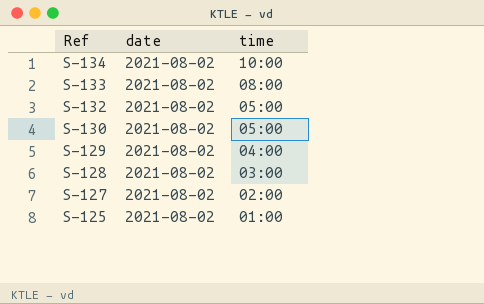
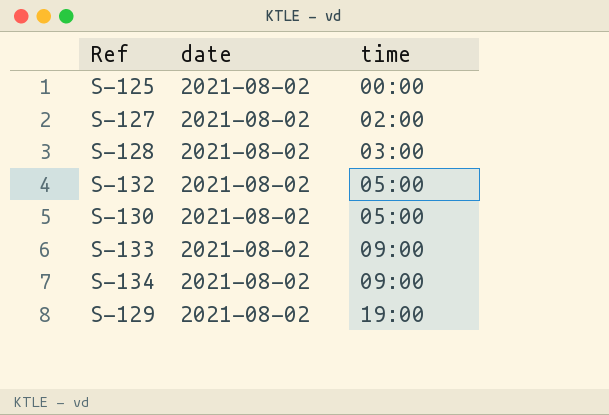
row order: Ref descending -> time ascending
S-125 | time: 01:00 -> 00:00
S-133 | time: 08:00 -> 09:00
S-134 | time: 10:00 -> 09:00
S-129 | time: 04:00 -> 19:00

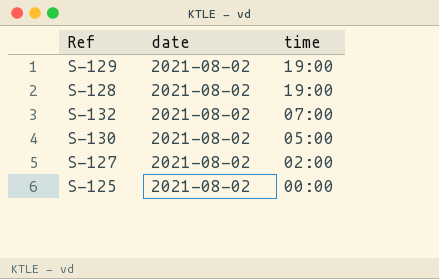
row order: time ascending -> time descending
row S-133: 2021-08-02 | 09:00 -> none
row S-134: 2021-08-02 | 09:00 -> none
S-128 | time: 03:00 -> 19:00
S-132 | time: 05:00 -> 07:00

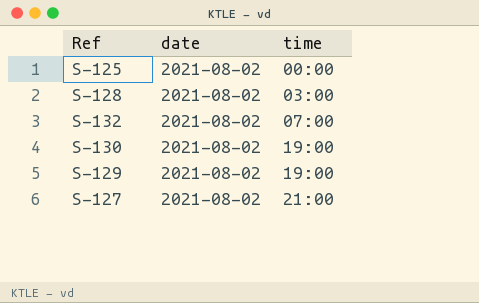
row order: time descending -> time ascending
S-128 | time: 19:00 -> 03:00
S-130 | time: 05:00 -> 19:00
S-127 | time: 02:00 -> 21:00

